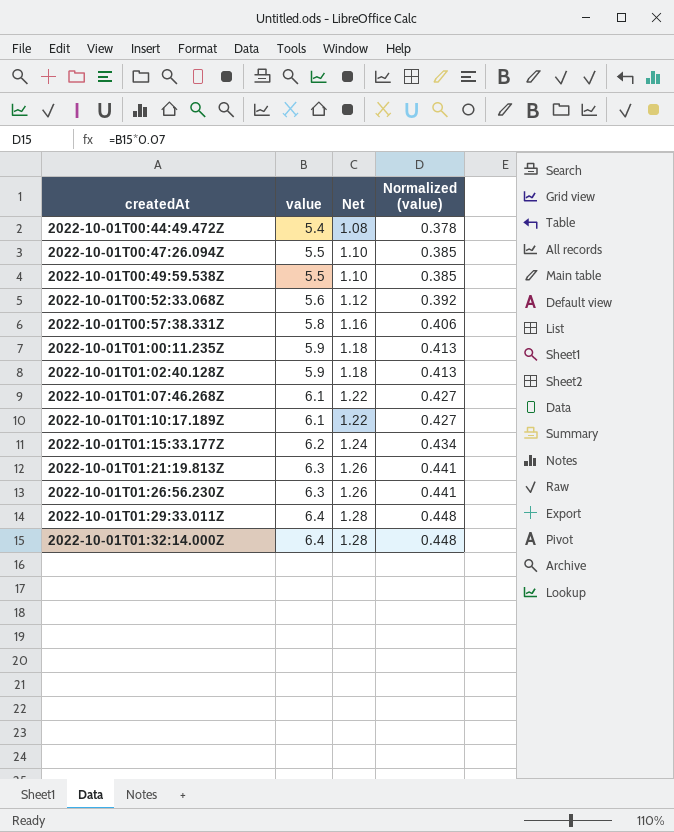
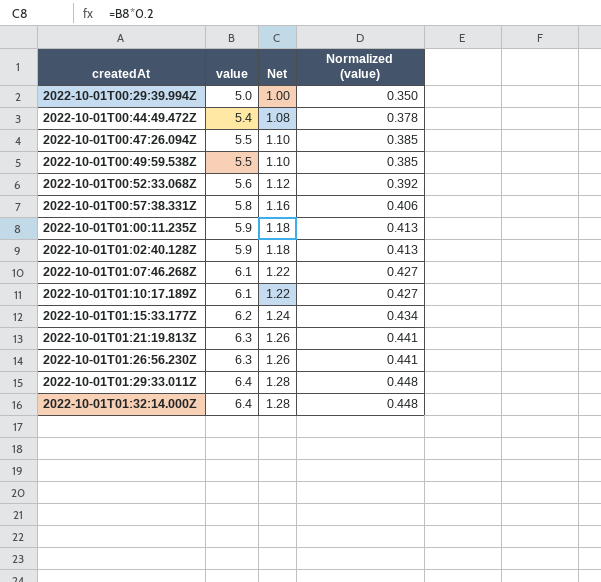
row 2022-10-01T00:29:39.994Z: none -> 5.0 | 1.00 | 0.350

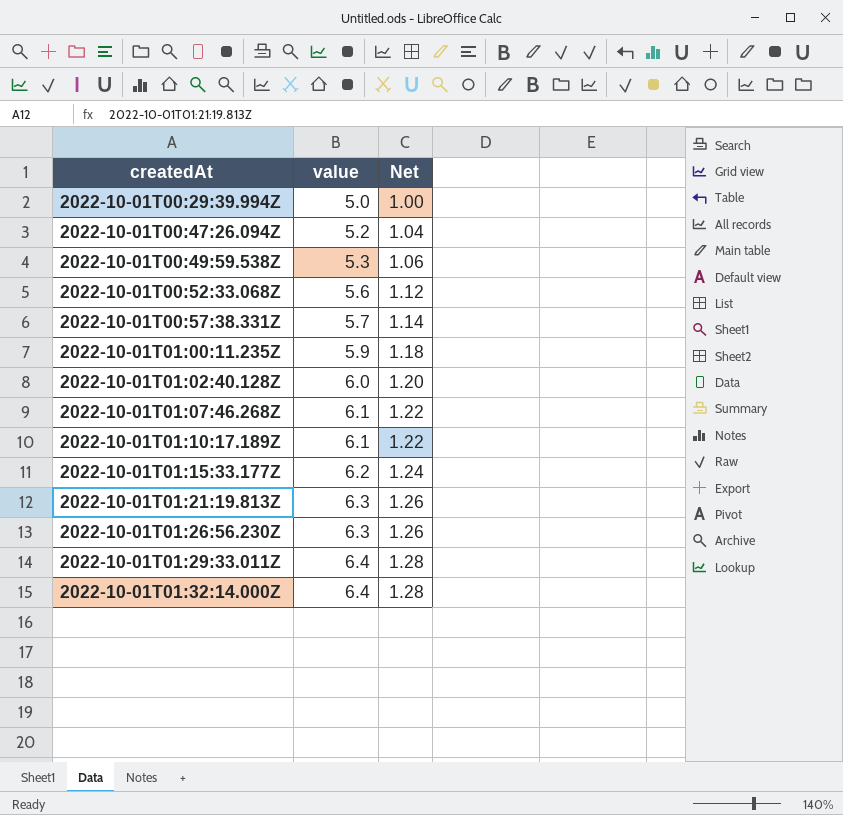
column Normalized (value) | formula: [value] * 0.07 -> none
row 2022-10-01T00:44:49.472Z: 5.4 | 1.08 | 0.378 -> none
2022-10-01T00:47:26.094Z | value: 5.5 -> 5.2
2022-10-01T00:47:26.094Z | Net: 1.10 -> 1.04
2022-10-01T00:49:59.538Z | value: 5.5 -> 5.3
2022-10-01T00:49:59.538Z | Net: 1.10 -> 1.06
2022-10-01T00:57:38.331Z | value: 5.8 -> 5.7
2022-10-01T00:57:38.331Z | Net: 1.16 -> 1.14
2022-10-01T01:02:40.128Z | value: 5.9 -> 6.0
2022-10-01T01:02:40.128Z | Net: 1.18 -> 1.20

